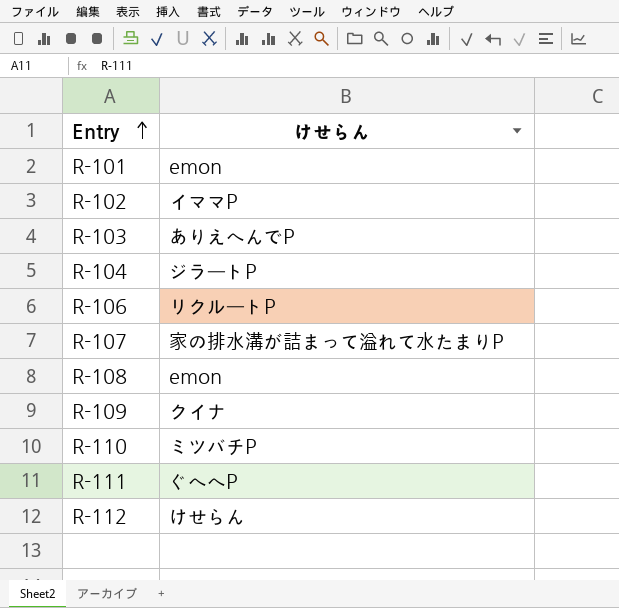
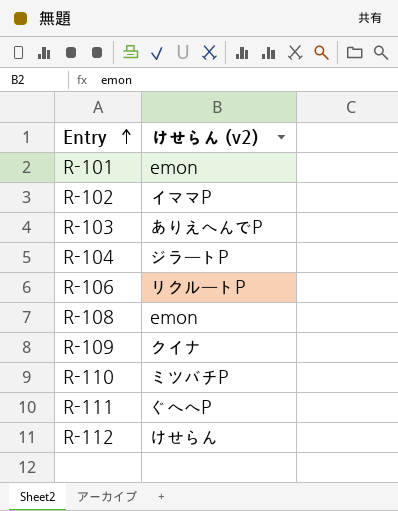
column name: けせらん -> けせらん (v2)
row R-107: 家の排水溝が詰まって溢れて水たまりP -> none

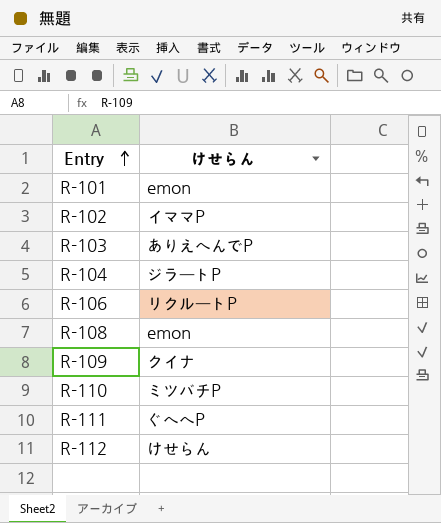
column name: けせらん (v2) -> けせらん

